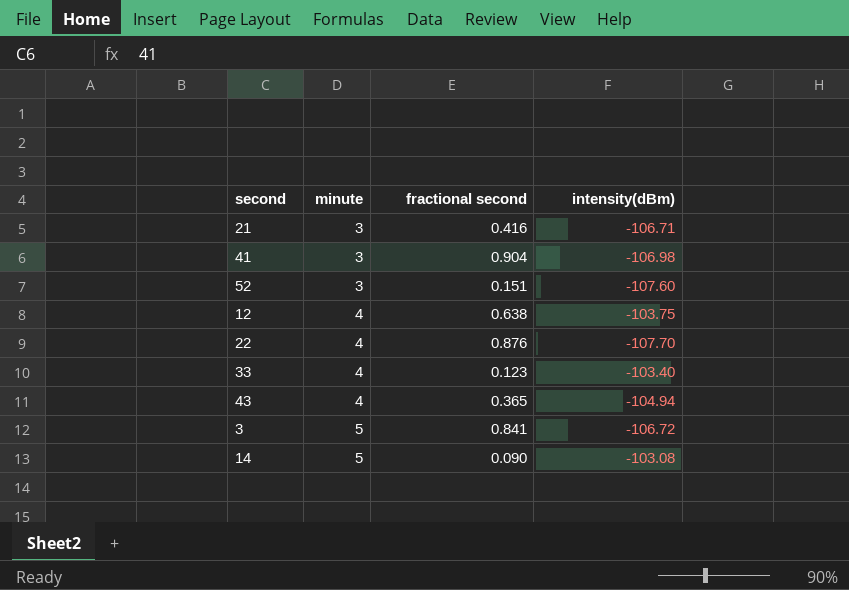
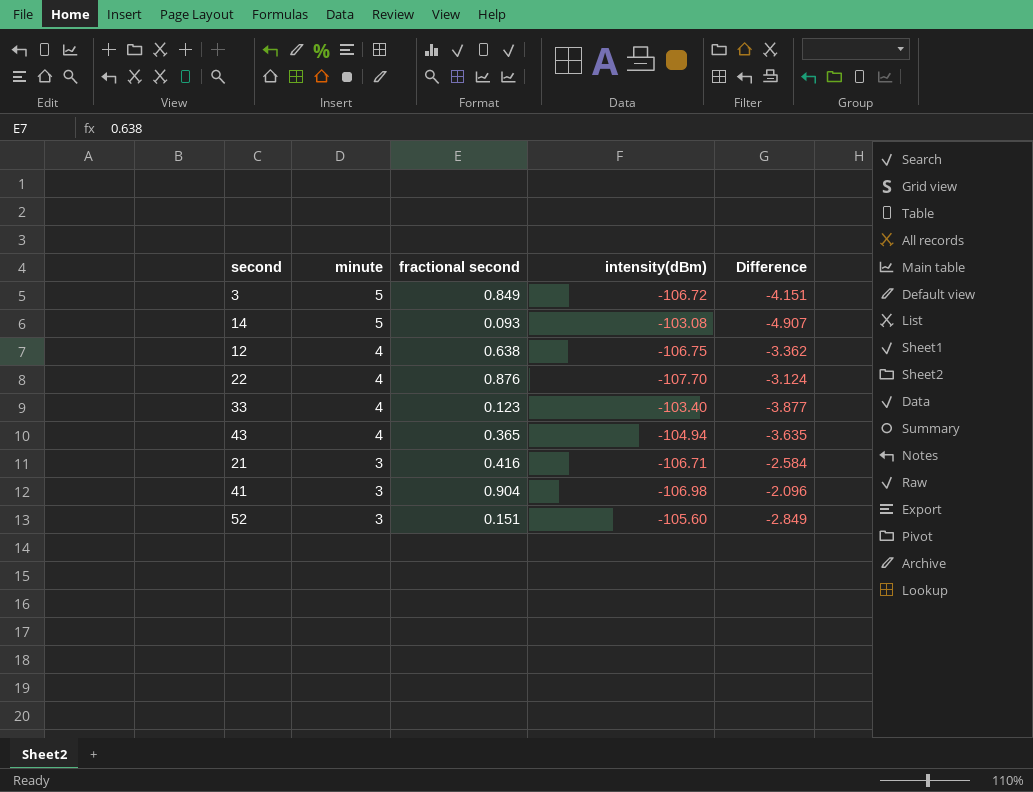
row order: minute ascending -> minute descending
column Difference | formula: none -> [fractional second] - [minute]
3 | fractional second: 0.841 -> 0.849
14 | fractional second: 0.090 -> 0.093
12 | intensity(dBm): -103.75 -> -106.75
52 | intensity(dBm): -107.60 -> -105.60

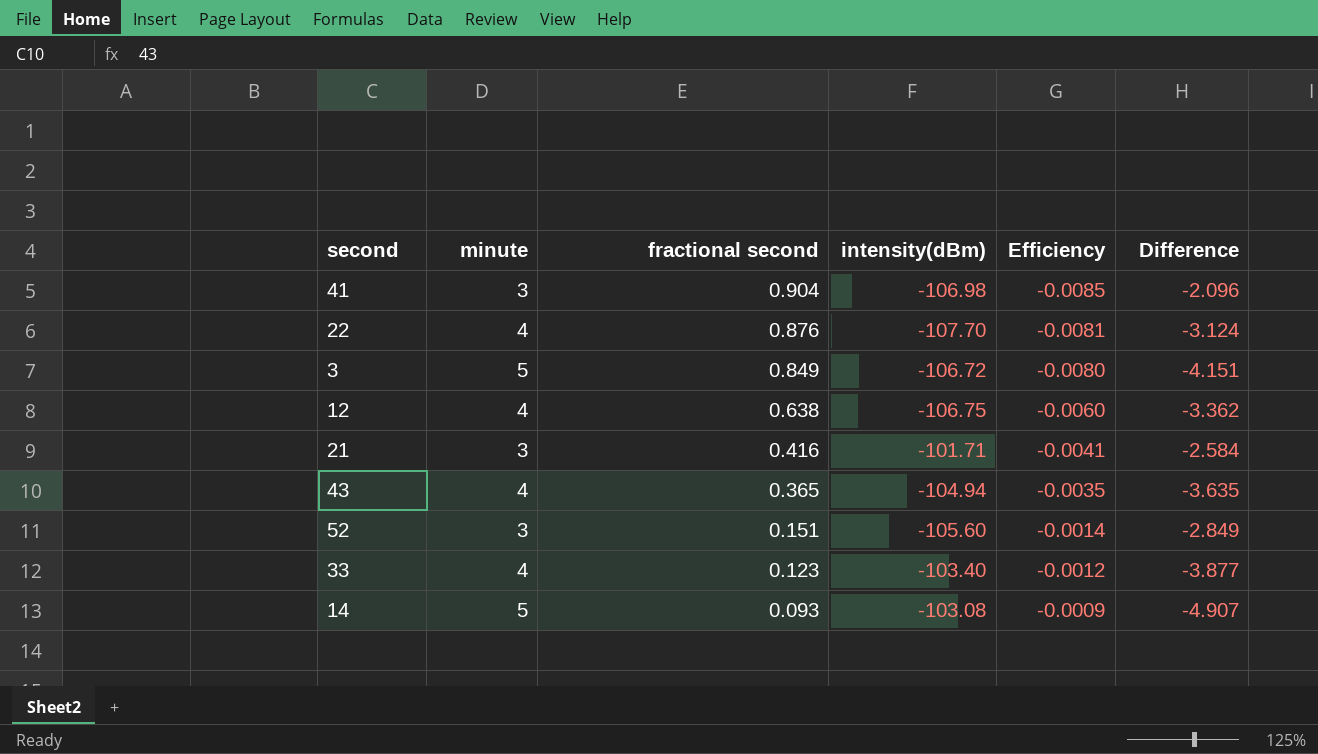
row order: minute descending -> fractional second descending
column Efficiency | formula: none -> [fractional second] / [intensity(dBm)]
21 | intensity(dBm): -106.71 -> -101.71

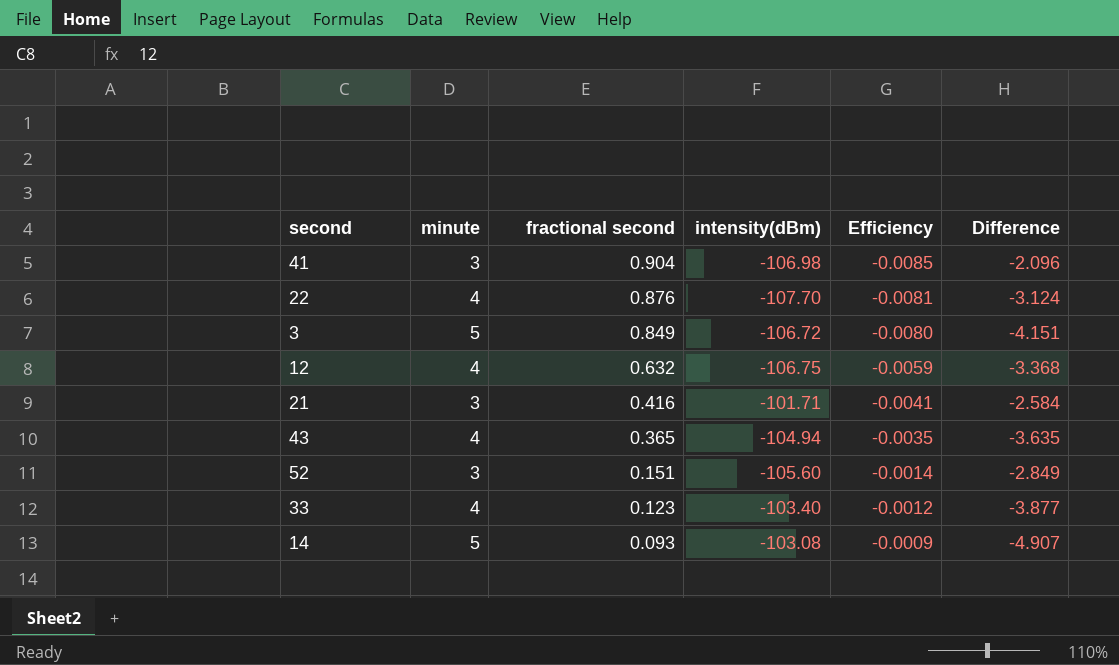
12 | fractional second: 0.638 -> 0.632
12 | Efficiency: -0.0060 -> -0.0059
12 | Difference: -3.362 -> -3.368

